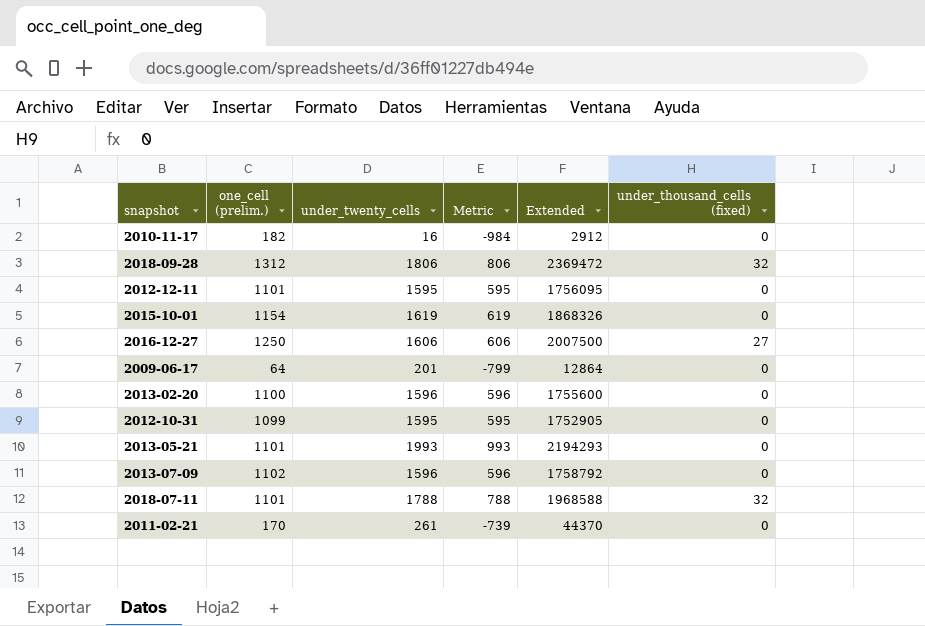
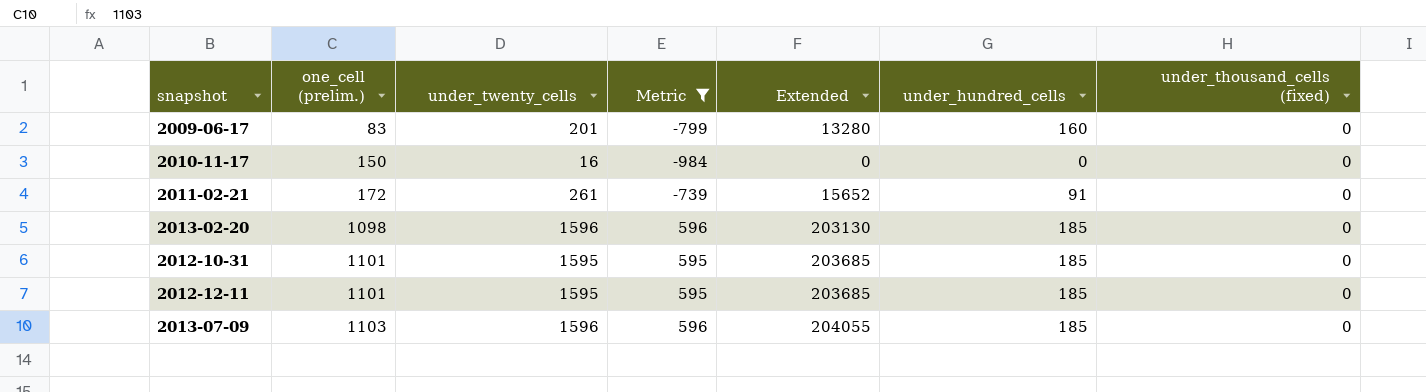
filter: none -> Metric <= 596
row order: none -> one_cell (prelim.) ascending
column Extended | formula: [one_cell (prelim.)] * [under_twenty_cells] -> [one_cell (prelim.)] * [under_hundred_cells]
column under_hundred_cells | position: none -> 6
2009-06-17 | one_cell (prelim.): 64 -> 83
2010-11-17 | one_cell (prelim.): 182 -> 150
2011-02-21 | one_cell (prelim.): 170 -> 172
2013-02-20 | one_cell (prelim.): 1100 -> 1098
2012-10-31 | one_cell (prelim.): 1099 -> 1101
2013-07-09 | one_cell (prelim.): 1102 -> 1103

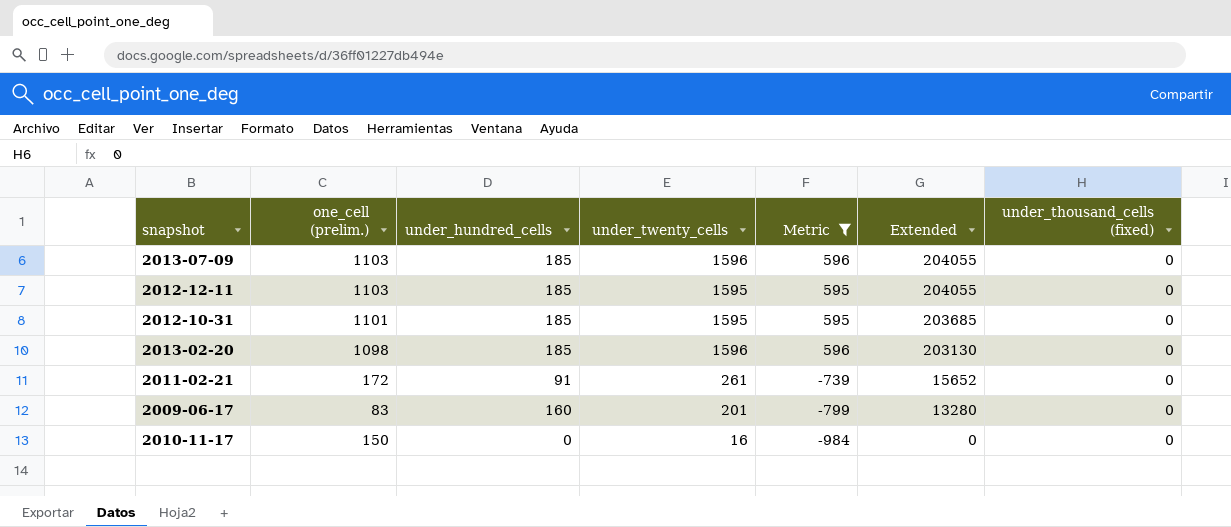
row order: one_cell (prelim.) ascending -> Extended descending
column under_hundred_cells | position: 6 -> 3
2012-12-11 | one_cell (prelim.): 1101 -> 1103
2012-12-11 | Extended: 203685 -> 204055

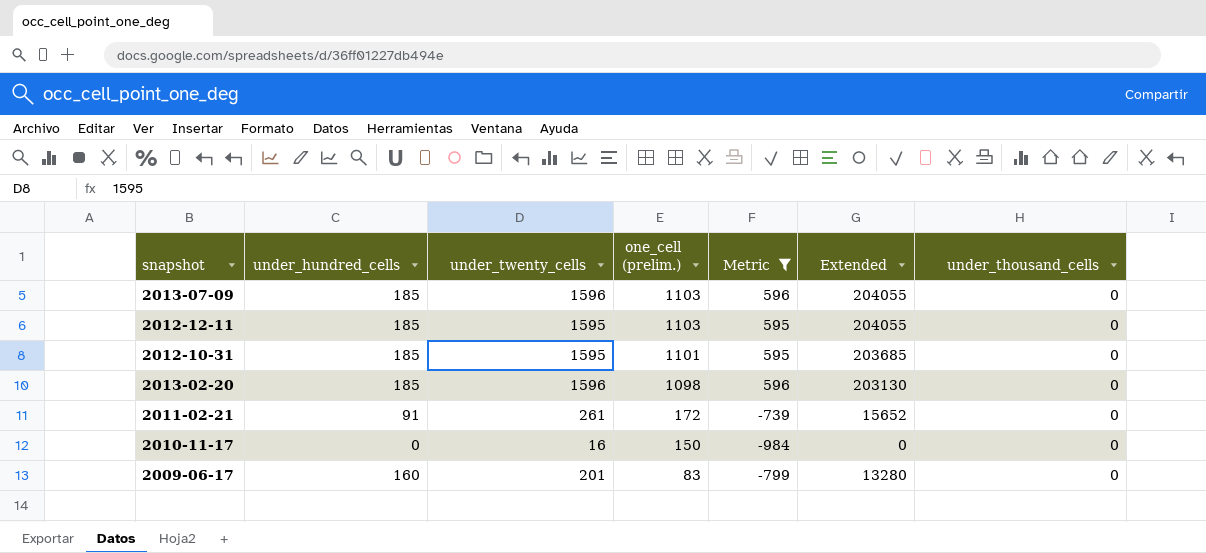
row order: Extended descending -> one_cell (prelim.) descending
column one_cell (prelim.) | position: 2 -> 4
column name: under_thousand_cells (fixed) -> under_thousand_cells

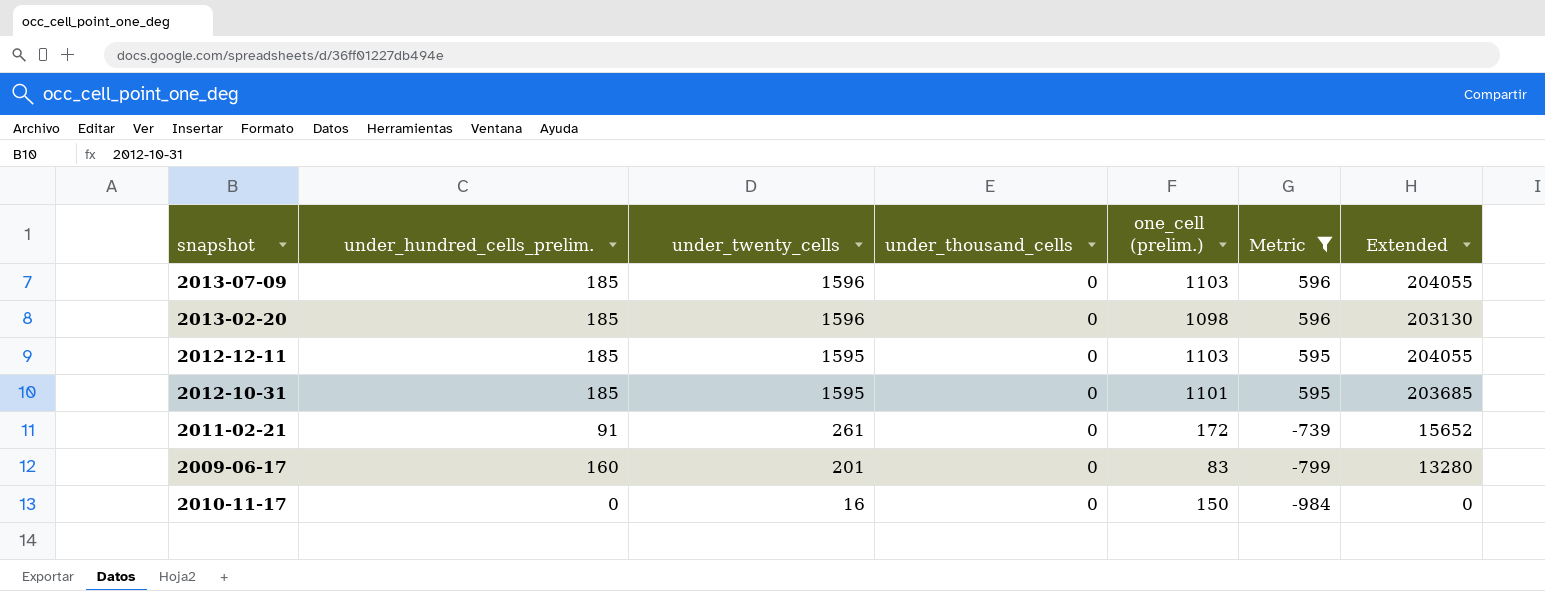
row order: one_cell (prelim.) descending -> under_twenty_cells descending
column name: under_hundred_cells -> under_hundred_cells_prelim.
column under_thousand_cells | position: 7 -> 4

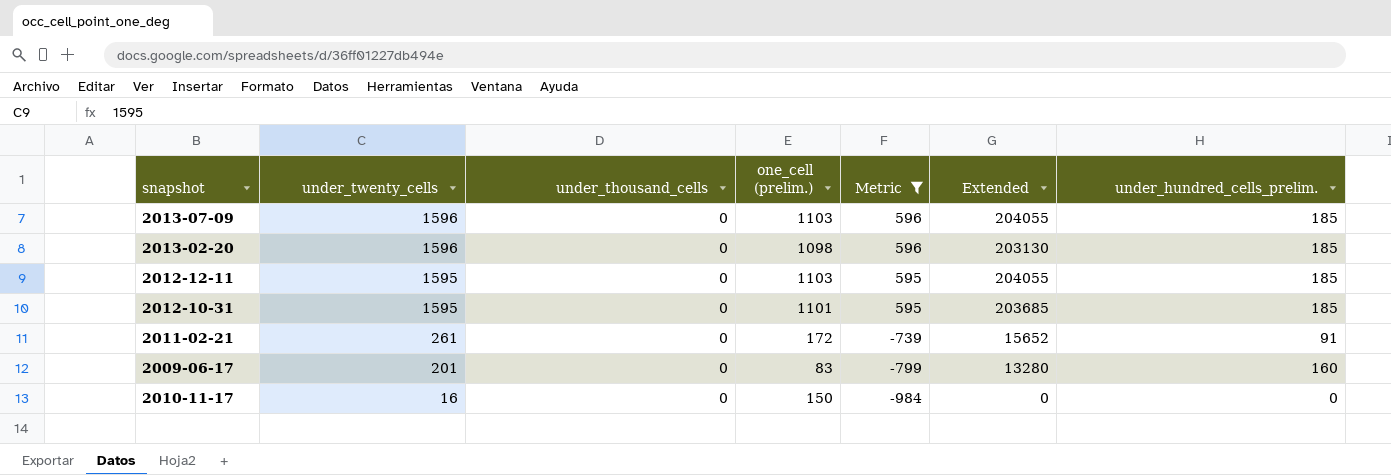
column under_hundred_cells_prelim. | position: 2 -> 7

